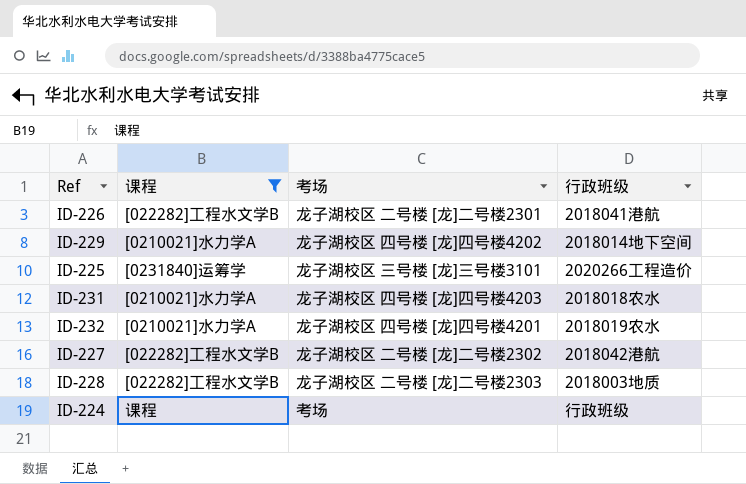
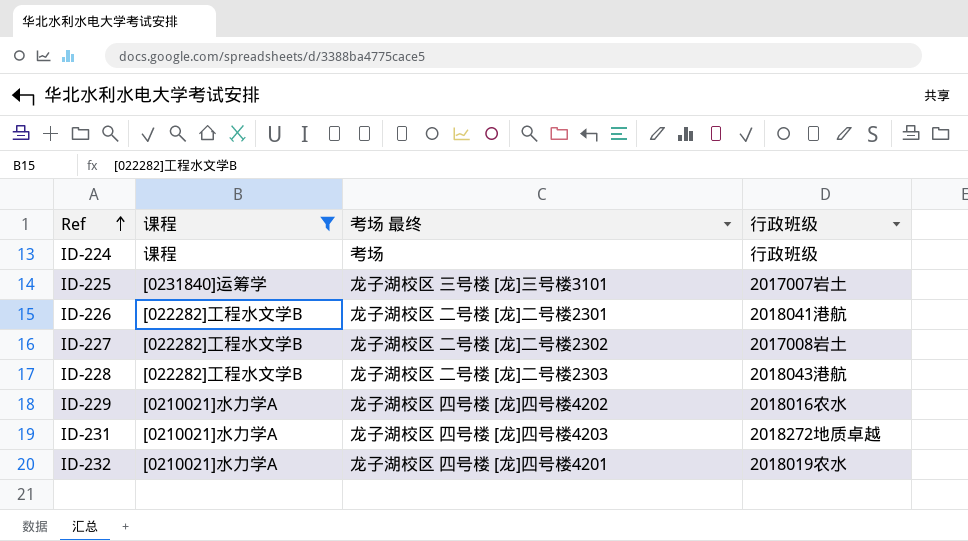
row order: none -> Ref ascending
column name: 考场 -> 考场 最终
ID-225 | 行政班级: 2020266工程造价 -> 2017007岩土
ID-227 | 行政班级: 2018042港航 -> 2017008岩土
ID-228 | 行政班级: 2018003地质 -> 2018043港航
ID-229 | 行政班级: 2018014地下空间 -> 2018016农水
ID-231 | 行政班级: 2018018农水 -> 2018272地质卓越

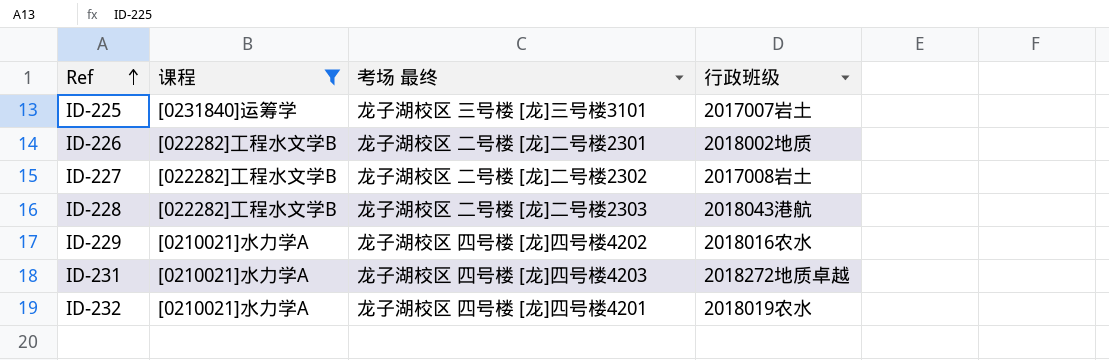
row ID-224: 课程 | 考场 | 行政班级 -> none
ID-226 | 行政班级: 2018041港航 -> 2018002地质

